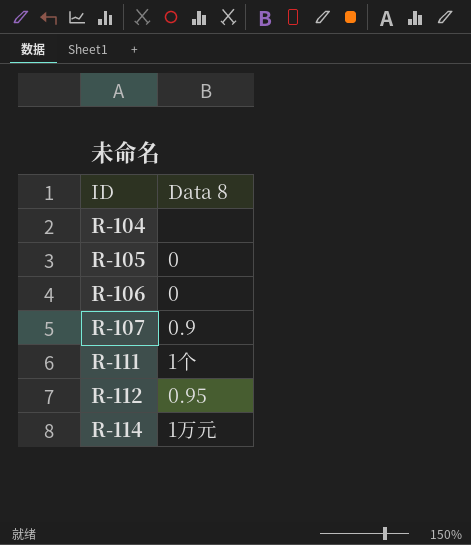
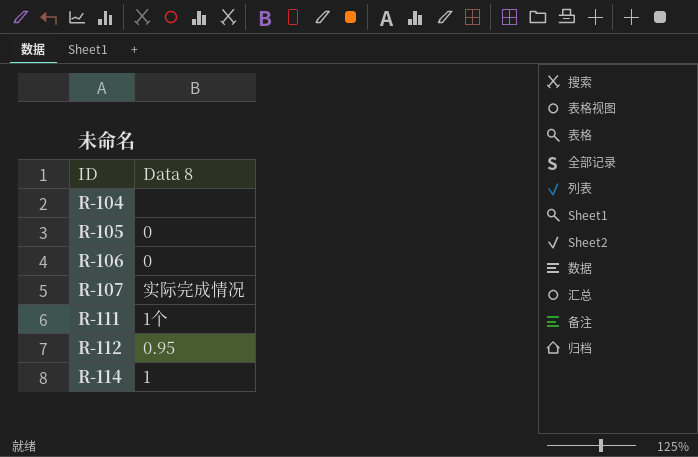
R-107 | Data 8: 0.9 -> 实际完成情况
R-114 | Data 8: 1万元 -> 1

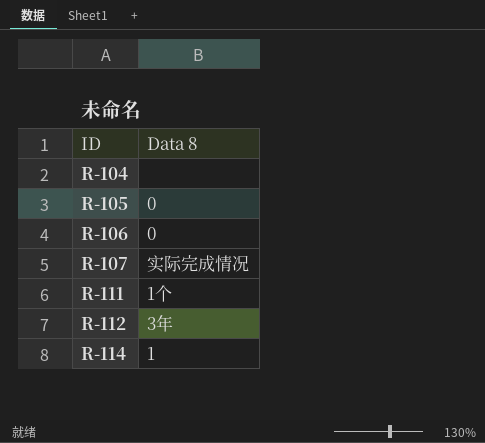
R-112 | Data 8: 0.95 -> 3年

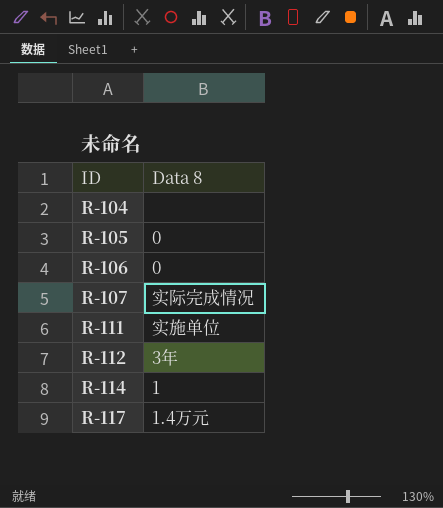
R-111 | Data 8: 1个 -> 实施单位
row R-117: none -> 1.4万元

